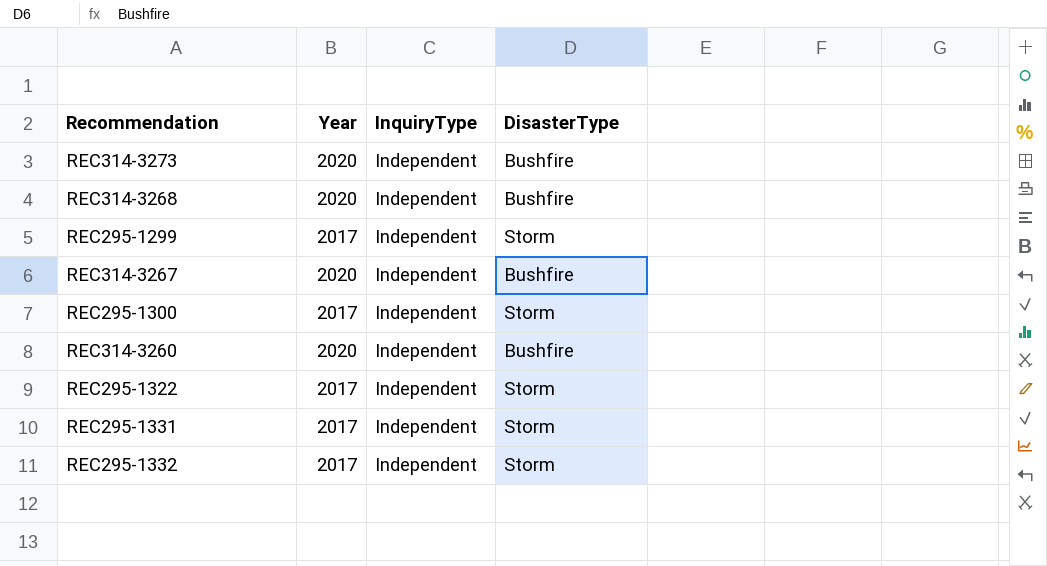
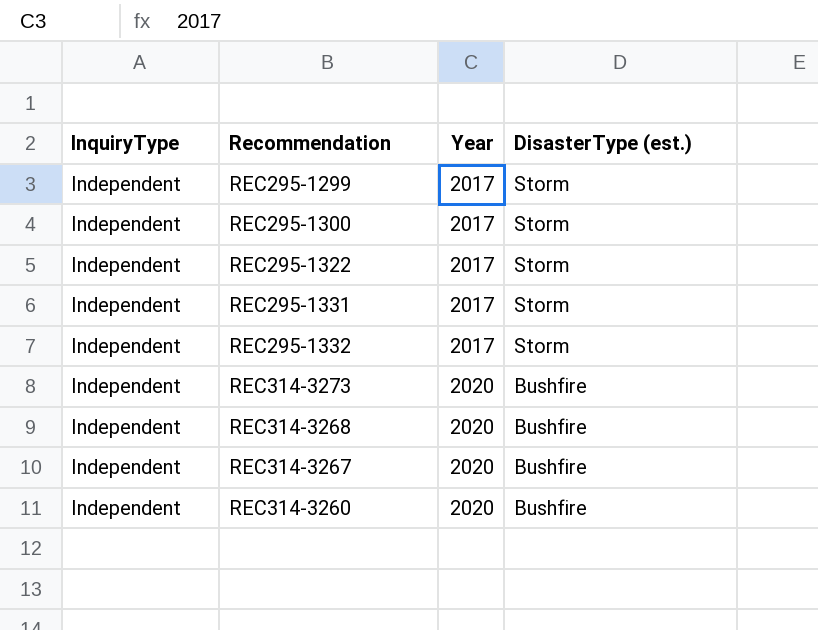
row order: none -> Year ascending
column InquiryType | position: 3 -> 1
column name: DisasterType -> DisasterType (est.)

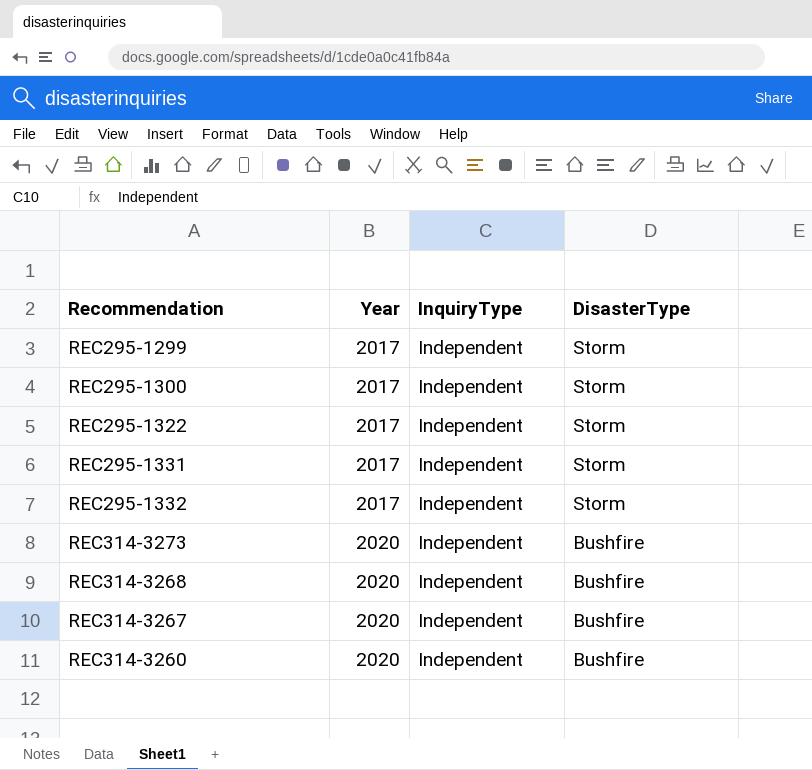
column InquiryType | position: 1 -> 3
column name: DisasterType (est.) -> DisasterType

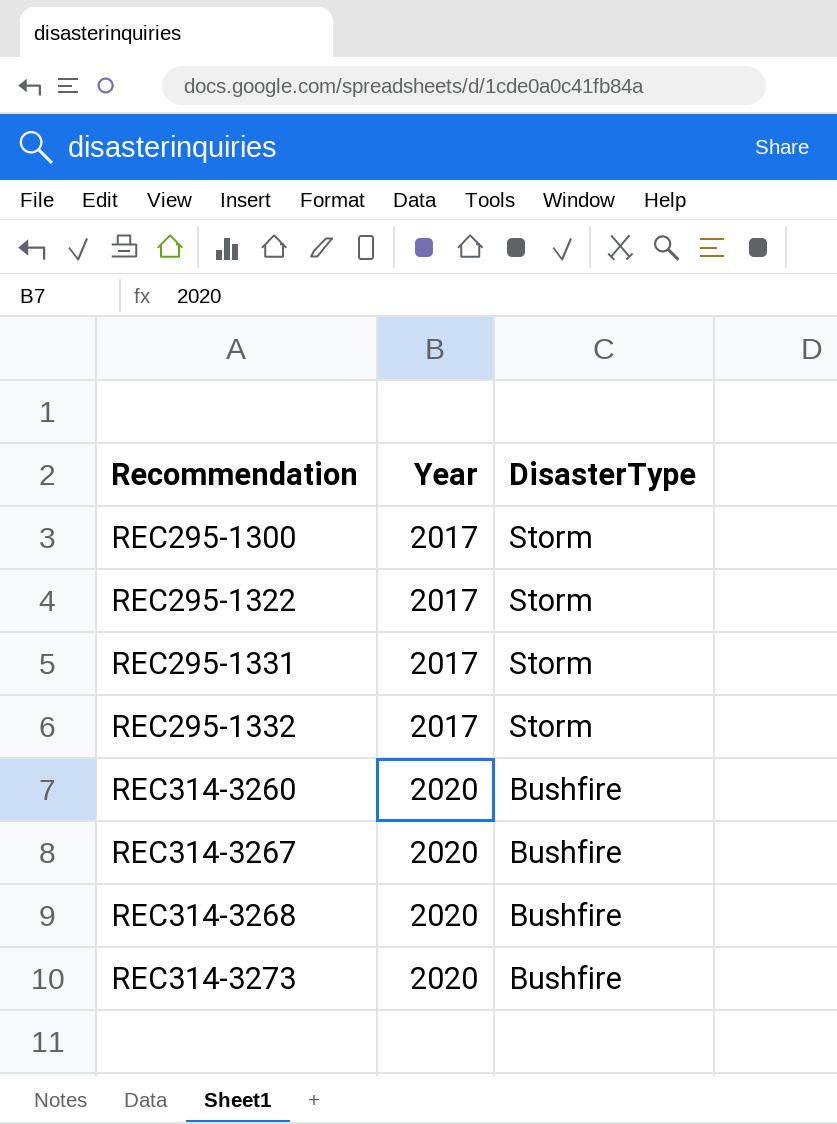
row order: Year ascending -> Recommendation ascending
column InquiryType | position: 3 -> none
row REC295-1299: 2017 | Independent | Storm -> none

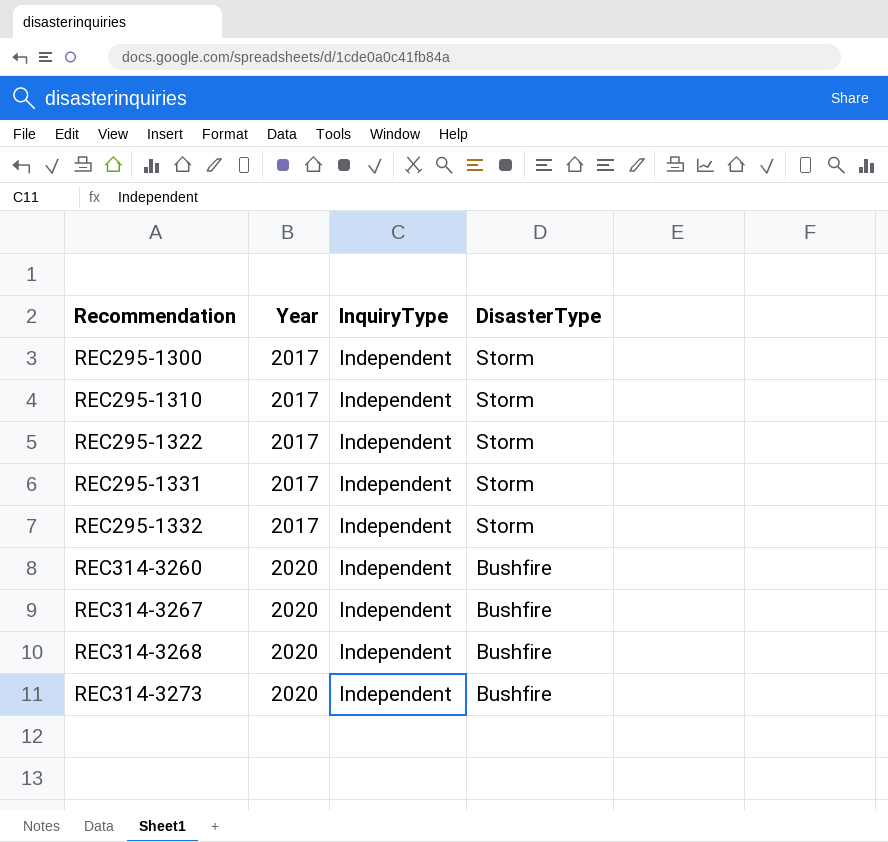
column InquiryType | position: none -> 3
row REC295-1310: none -> 2017 | Independent | Storm

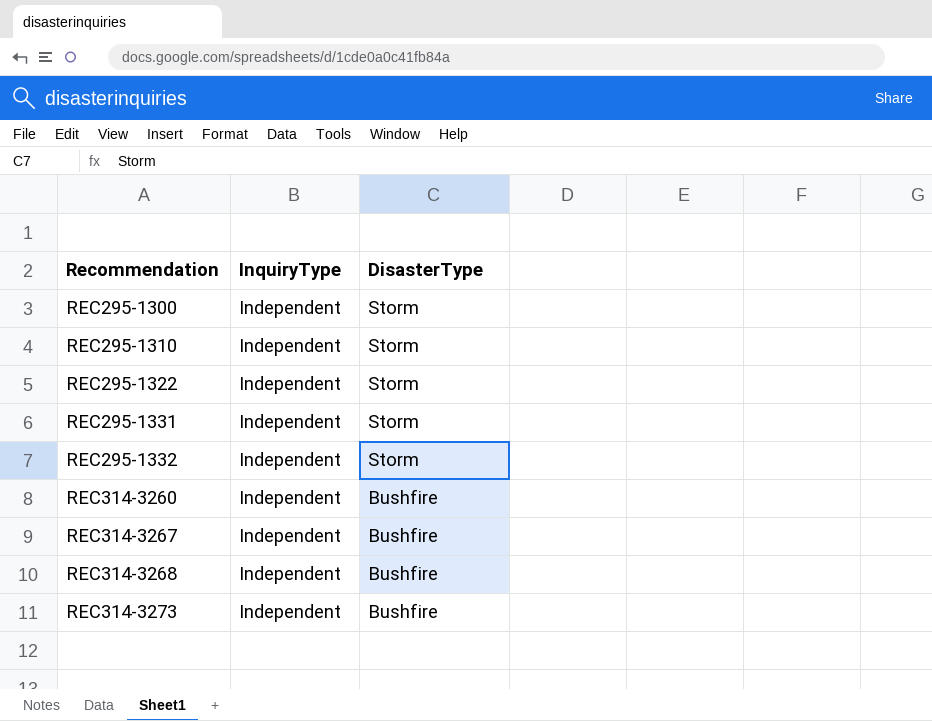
column Year | position: 2 -> none

